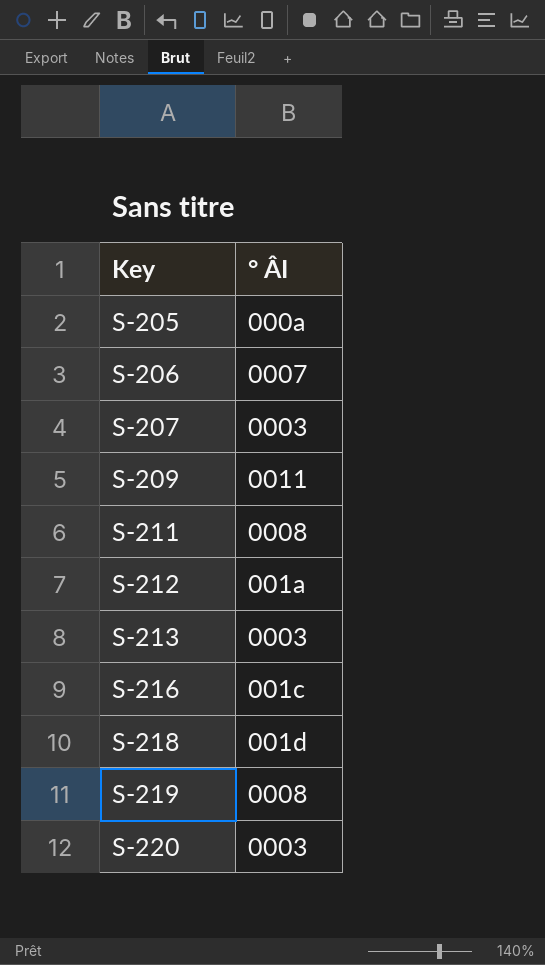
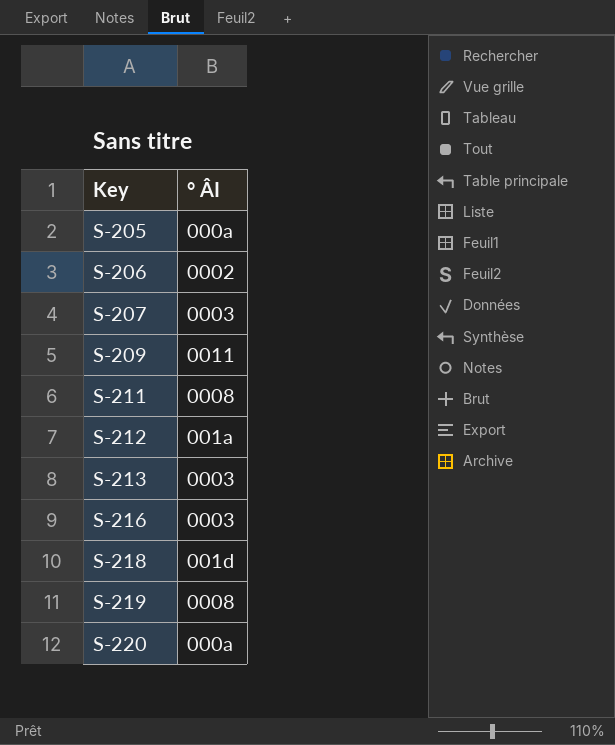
S-206 | ° ÂI: 0007 -> 0002
S-216 | ° ÂI: 001c -> 0003
S-220 | ° ÂI: 0003 -> 000a

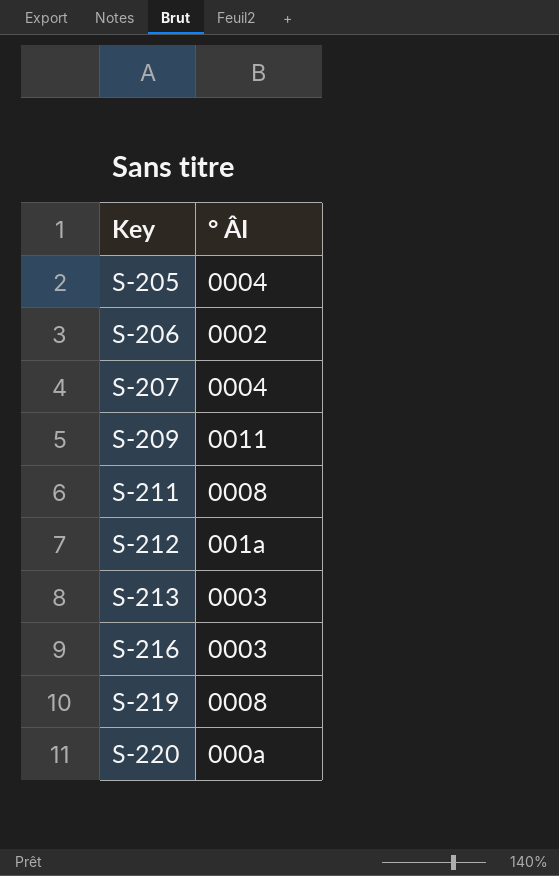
row S-218: 001d -> none
S-205 | ° ÂI: 000a -> 0004
S-207 | ° ÂI: 0003 -> 0004

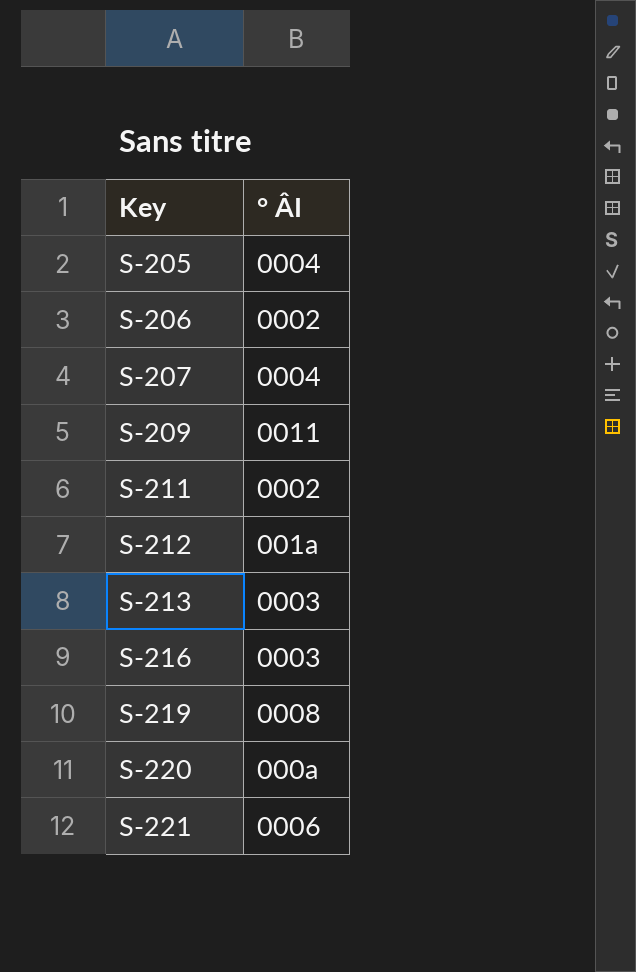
S-211 | ° ÂI: 0008 -> 0002
row S-221: none -> 0006

